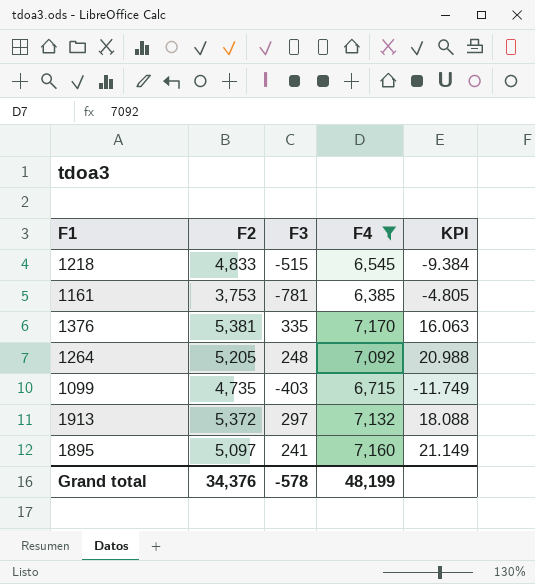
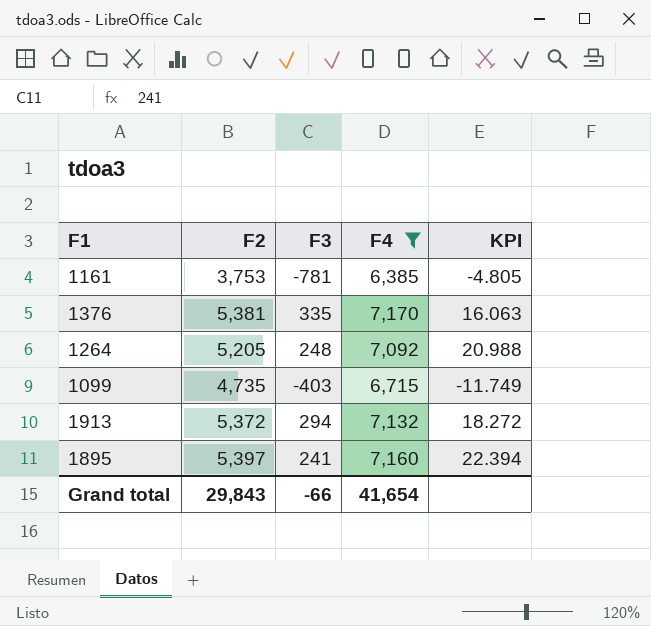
row 1218: 4,833 | -515 | 6,545 | -9.384 -> none
1913 | F3: 297 -> 294
1913 | KPI: 18.088 -> 18.272
1895 | F2: 5,097 -> 5,397
1895 | KPI: 21.149 -> 22.394
Grand total | F2: 34,376 -> 29,843
Grand total | F3: -578 -> -66
Grand total | F4: 48,199 -> 41,654

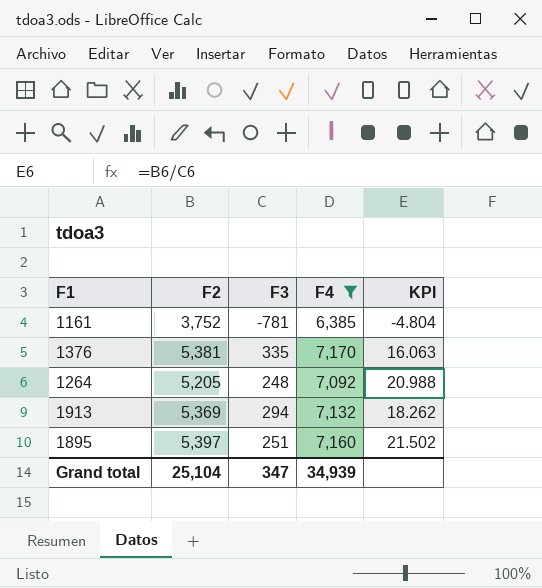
row 1099: 4,735 | -403 | 6,715 | -11.749 -> none
1161 | F2: 3,753 -> 3,752
1161 | KPI: -4.805 -> -4.804
1913 | F2: 5,372 -> 5,369
1913 | KPI: 18.272 -> 18.262
1895 | F3: 241 -> 251
1895 | KPI: 22.394 -> 21.502
Grand total | F2: 29,843 -> 25,104
Grand total | F3: -66 -> 347
Grand total | F4: 41,654 -> 34,939

